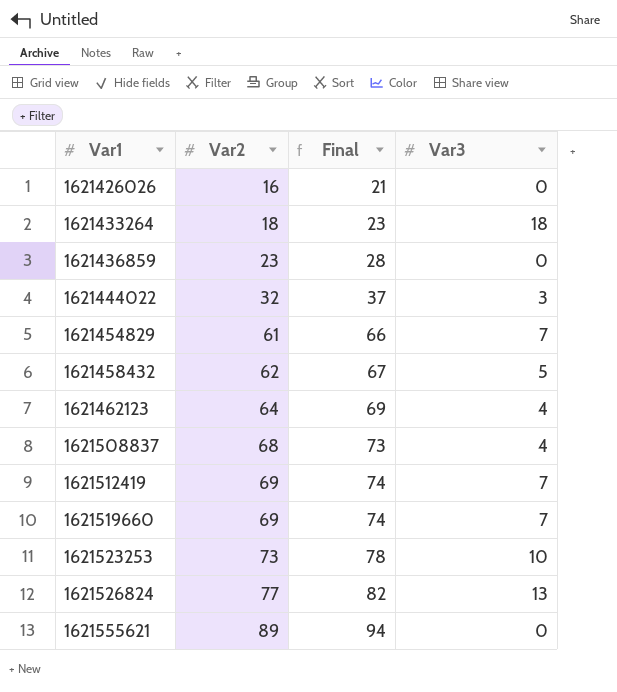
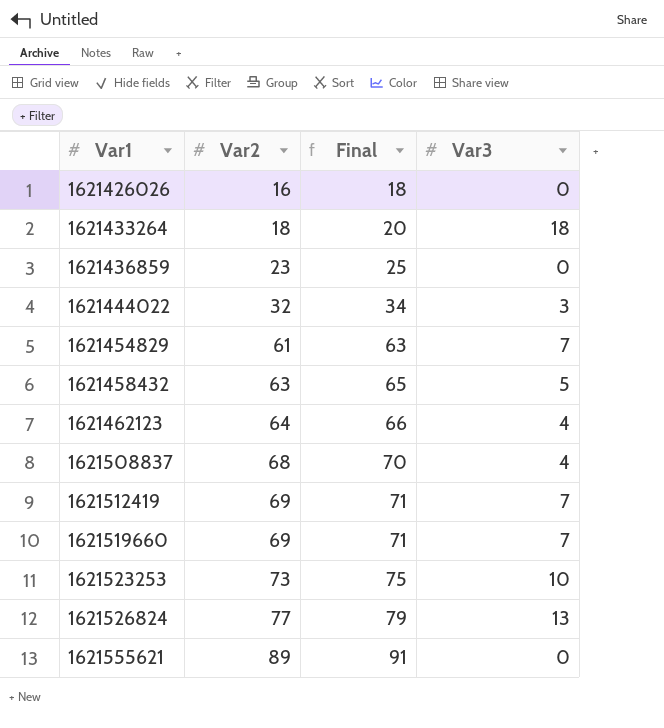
column Final | formula: [Var2] + 5 -> [Var2] + 2
1621458432 | Var2: 62 -> 63

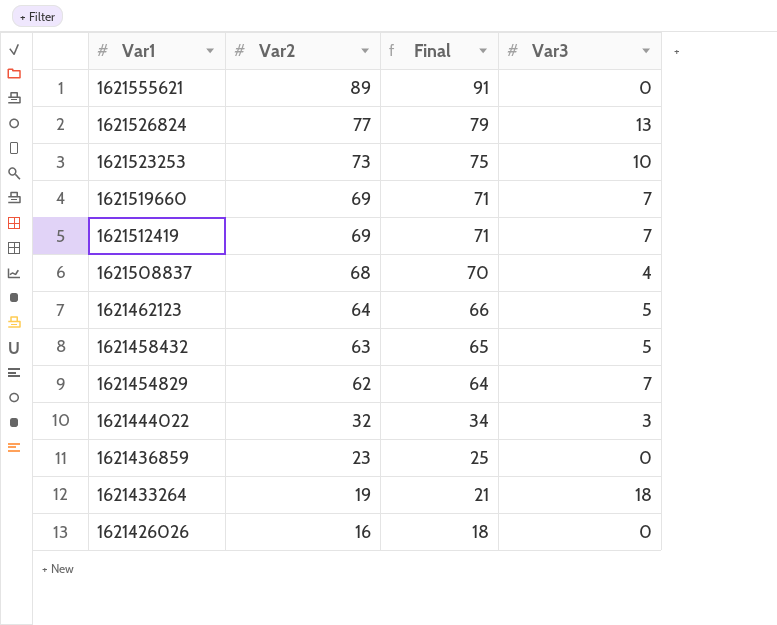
row order: Var1 ascending -> Var1 descending
1621462123 | Var3: 4 -> 5
1621454829 | Var2: 61 -> 62
1621454829 | Final: 63 -> 64
1621433264 | Var2: 18 -> 19
1621433264 | Final: 20 -> 21

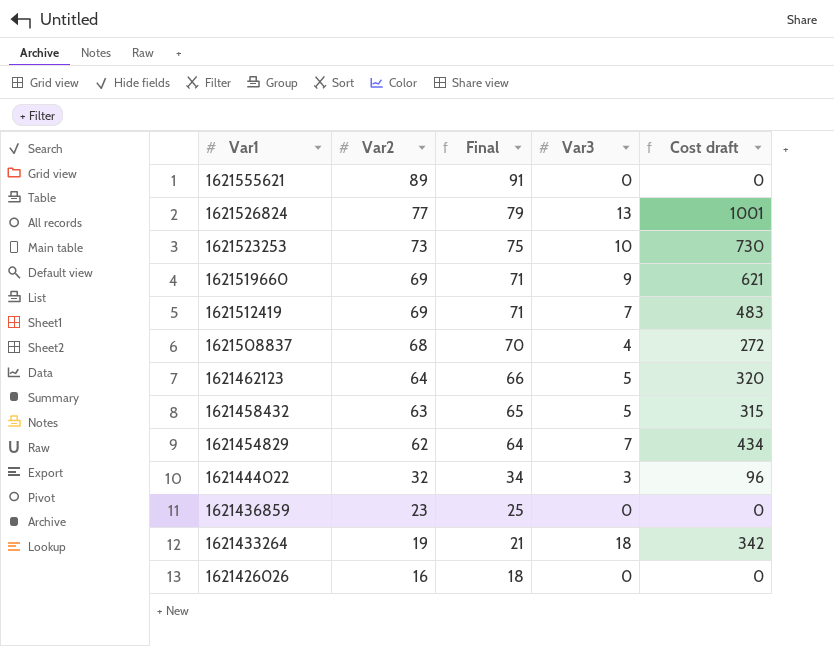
column Cost draft | formula: none -> [Var2] * [Var3]
1621519660 | Var3: 7 -> 9

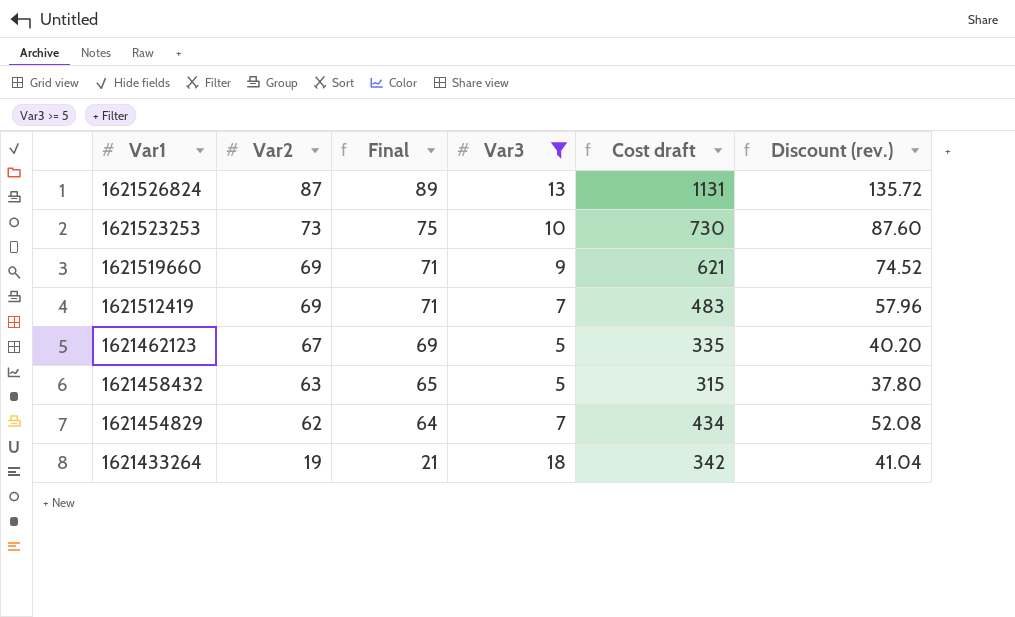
filter: none -> Var3 >= 5
column Discount (rev.) | formula: none -> [Cost draft] * 0.12
1621526824 | Var2: 77 -> 87
1621526824 | Final: 79 -> 89
1621526824 | Cost draft: 1001 -> 1131
1621462123 | Var2: 64 -> 67
1621462123 | Final: 66 -> 69
1621462123 | Cost draft: 320 -> 335

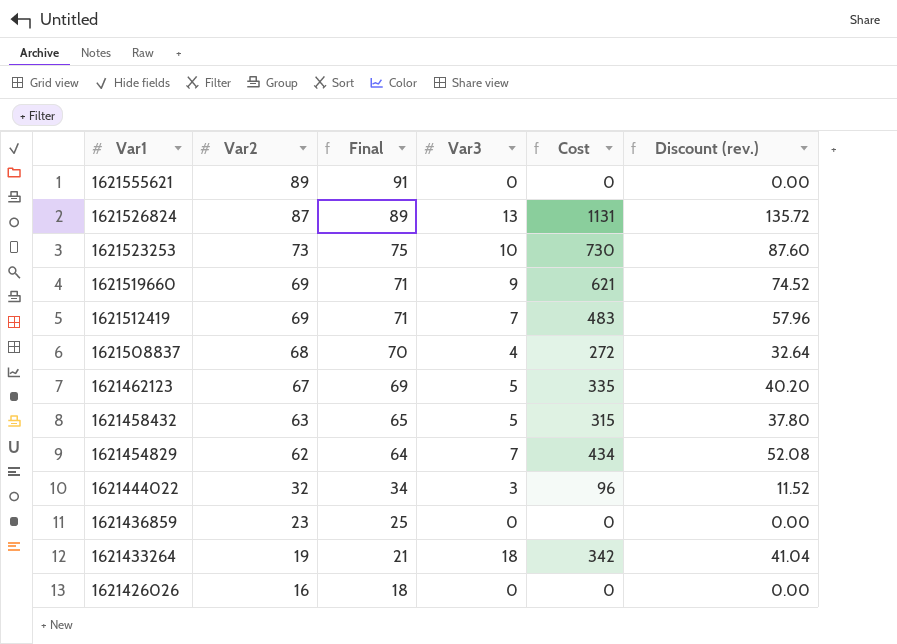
filter: Var3 >= 5 -> none
column name: Cost draft -> Cost

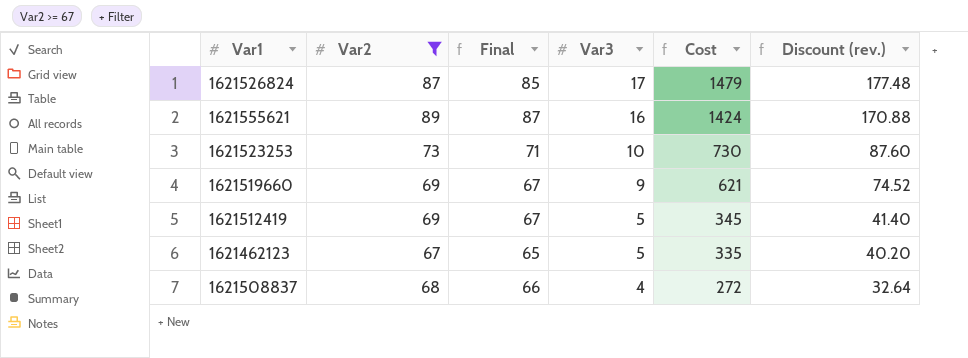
filter: none -> Var2 >= 67
row order: Var1 descending -> Var3 descending
column Final | formula: [Var2] + 2 -> [Var2] - 2
1621526824 | Var3: 13 -> 17
1621526824 | Cost: 1131 -> 1479
1621526824 | Discount (rev.): 135.72 -> 177.48
1621555621 | Var3: 0 -> 16
1621555621 | Cost: 0 -> 1424
1621555621 | Discount (rev.): 0.00 -> 170.88
1621512419 | Var3: 7 -> 5
1621512419 | Cost: 483 -> 345
1621512419 | Discount (rev.): 57.96 -> 41.40

